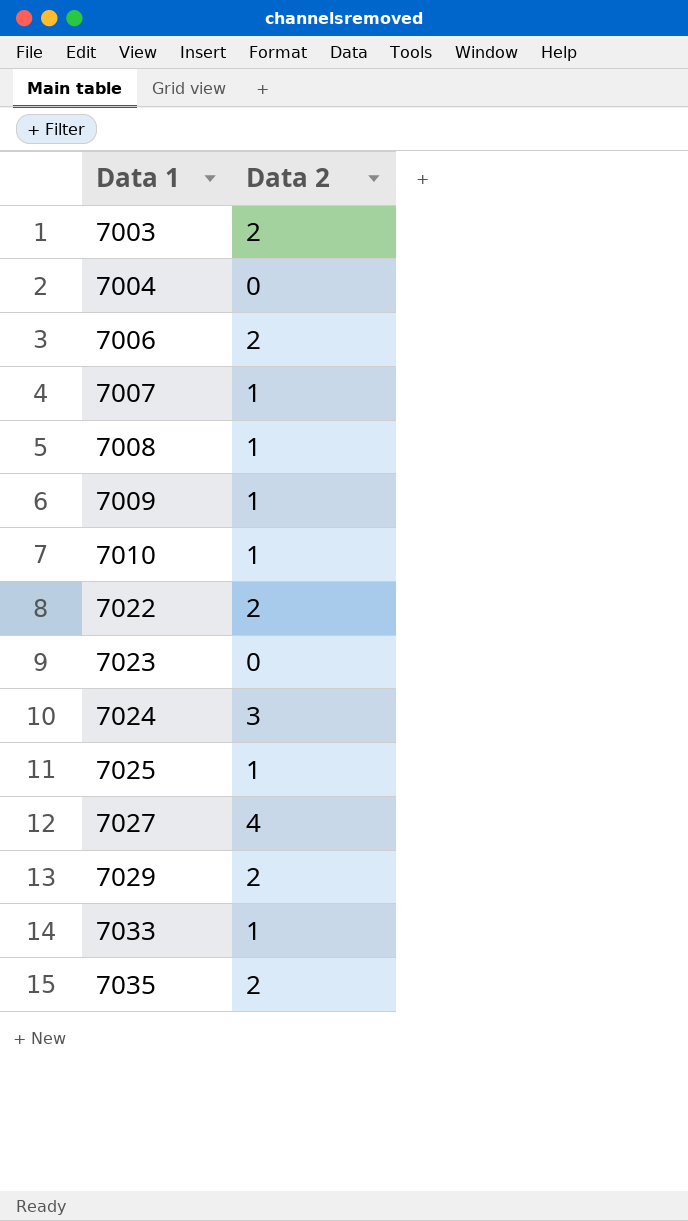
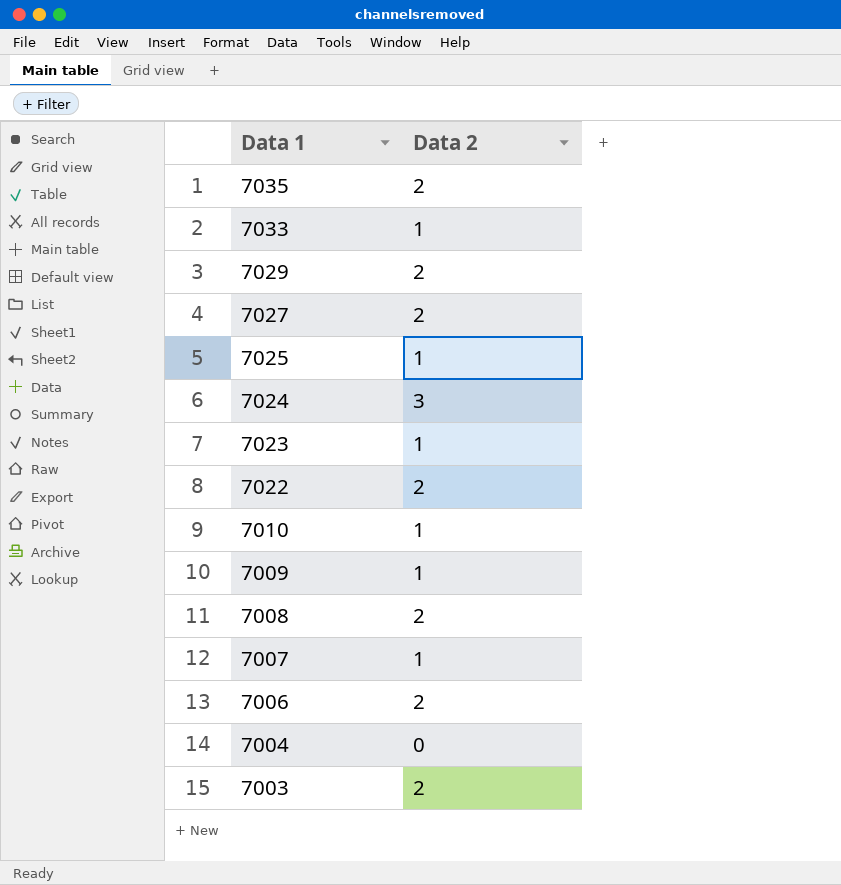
row order: Data 1 ascending -> Data 1 descending
7027 | Data 2: 4 -> 2
7023 | Data 2: 0 -> 1
7008 | Data 2: 1 -> 2

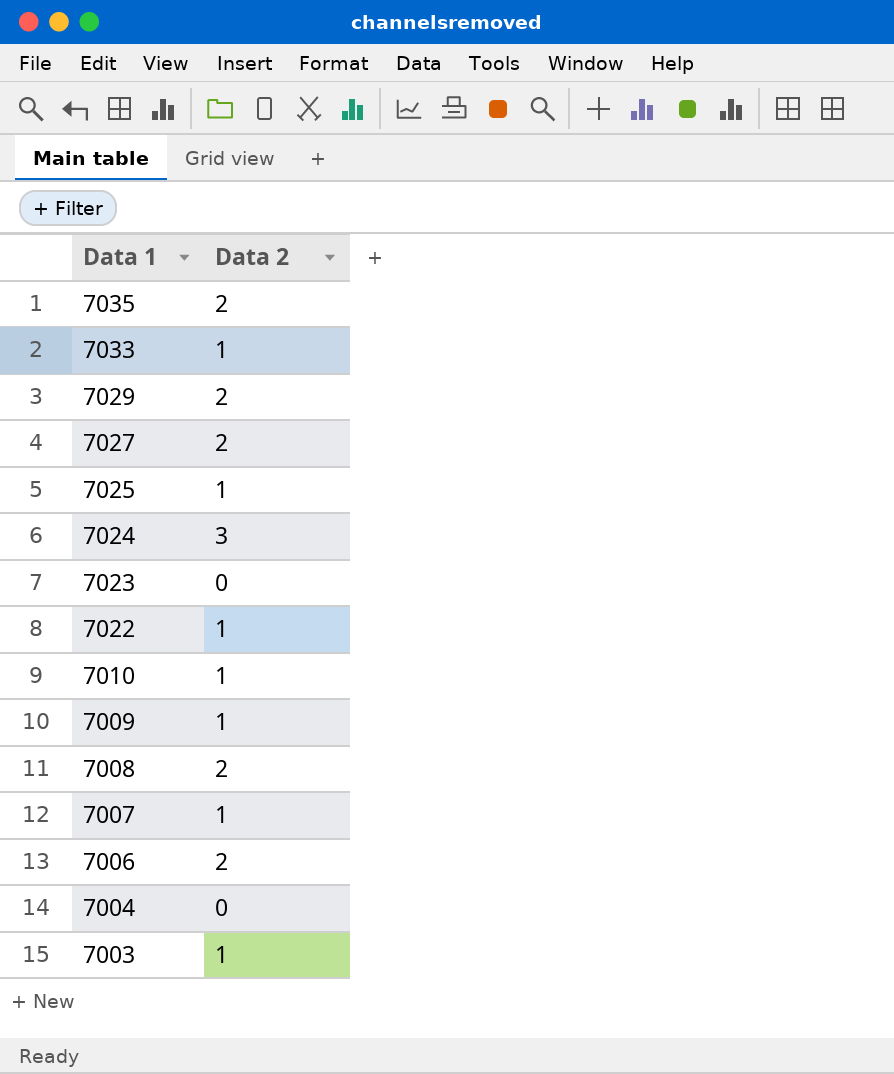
7023 | Data 2: 1 -> 0
7022 | Data 2: 2 -> 1
7003 | Data 2: 2 -> 1

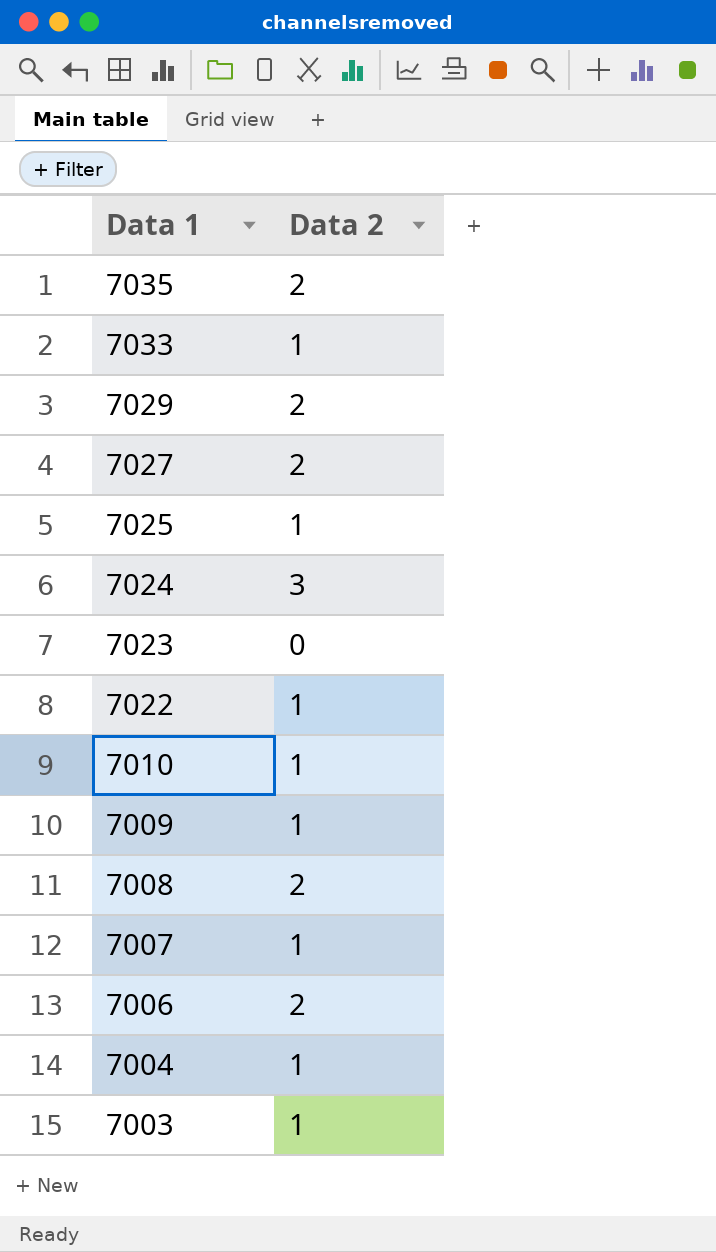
7004 | Data 2: 0 -> 1

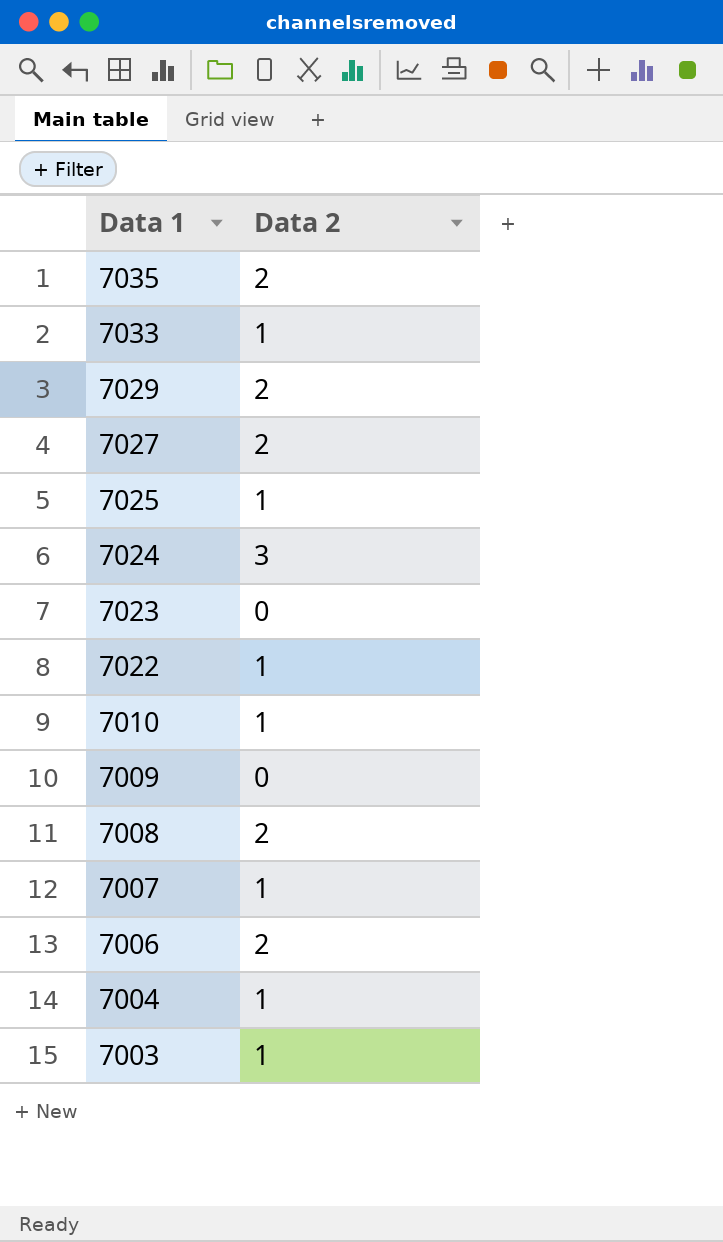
7009 | Data 2: 1 -> 0

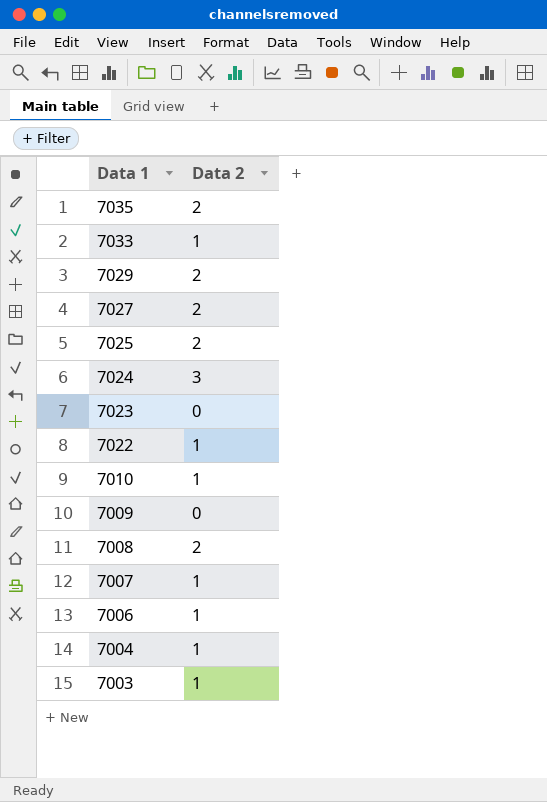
7025 | Data 2: 1 -> 2
7006 | Data 2: 2 -> 1

